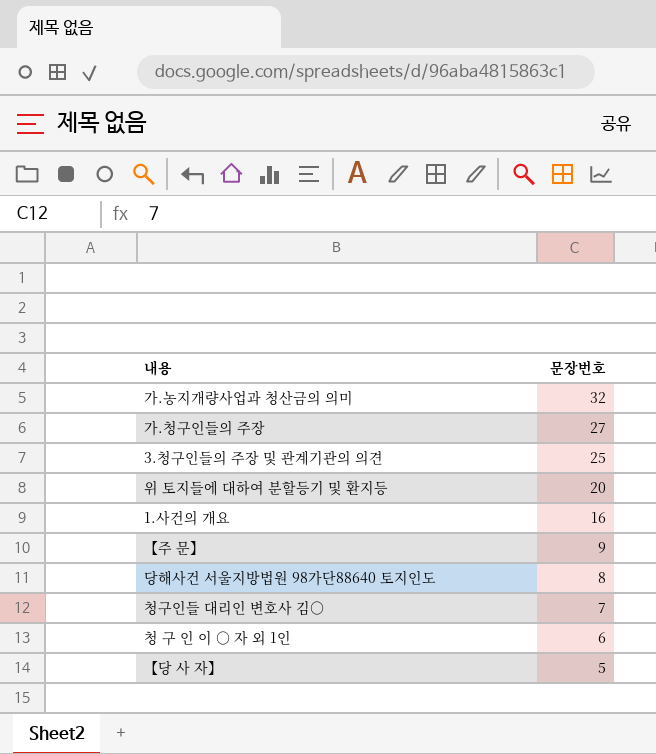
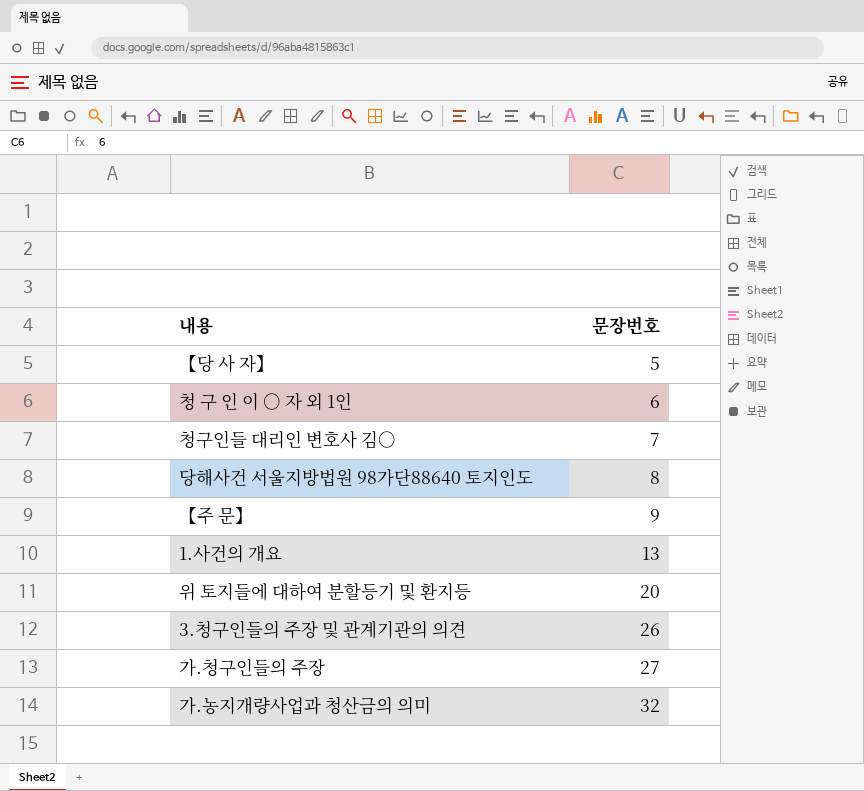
row order: 문장번호 descending -> 문장번호 ascending
1.사건의 개요 | 문장번호: 16 -> 13
3.청구인들의 주장 및 관계기관의 의견 | 문장번호: 25 -> 26

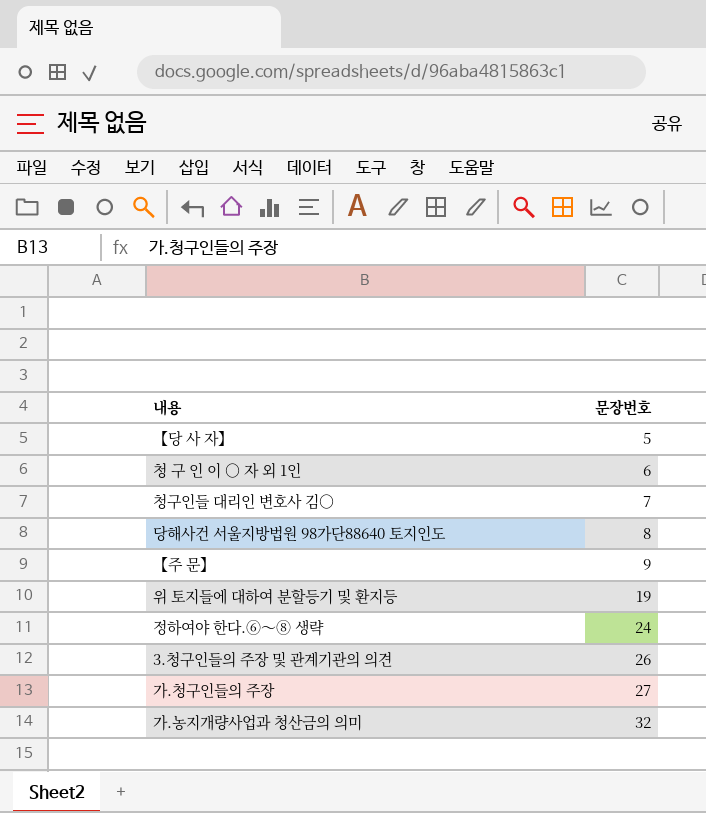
row 1.사건의 개요: 13 -> none
위 토지들에 대하여 분할등기 및 환지등 | 문장번호: 20 -> 19
row 정하여야 한다.⑥～⑧ 생략: none -> 24

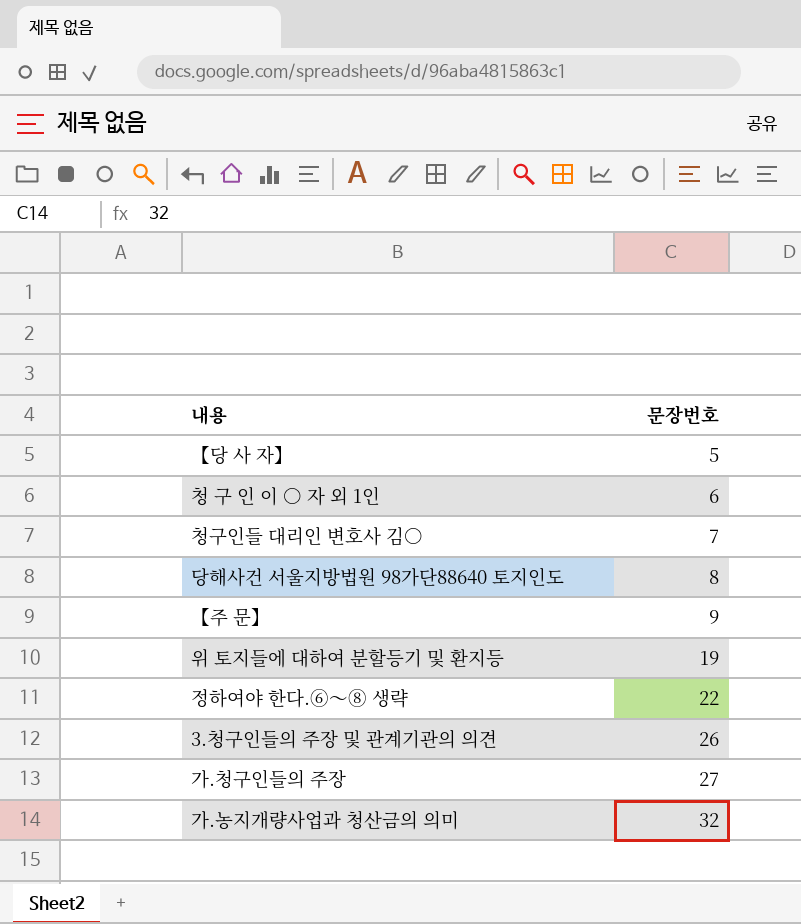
정하여야 한다.⑥～⑧ 생략 | 문장번호: 24 -> 22

